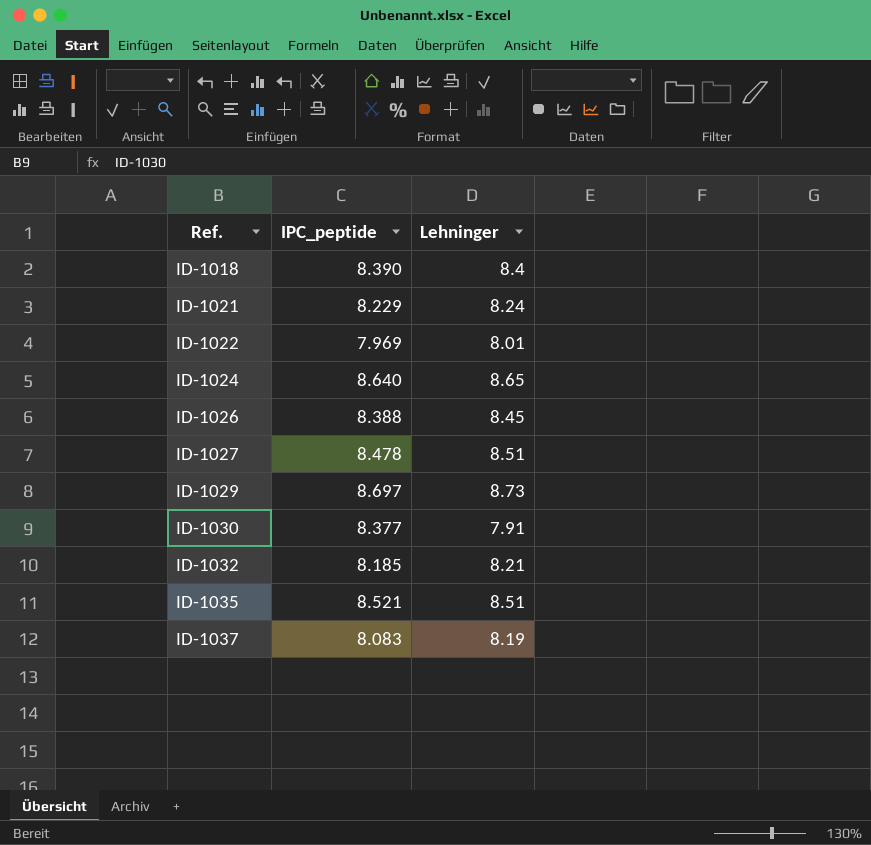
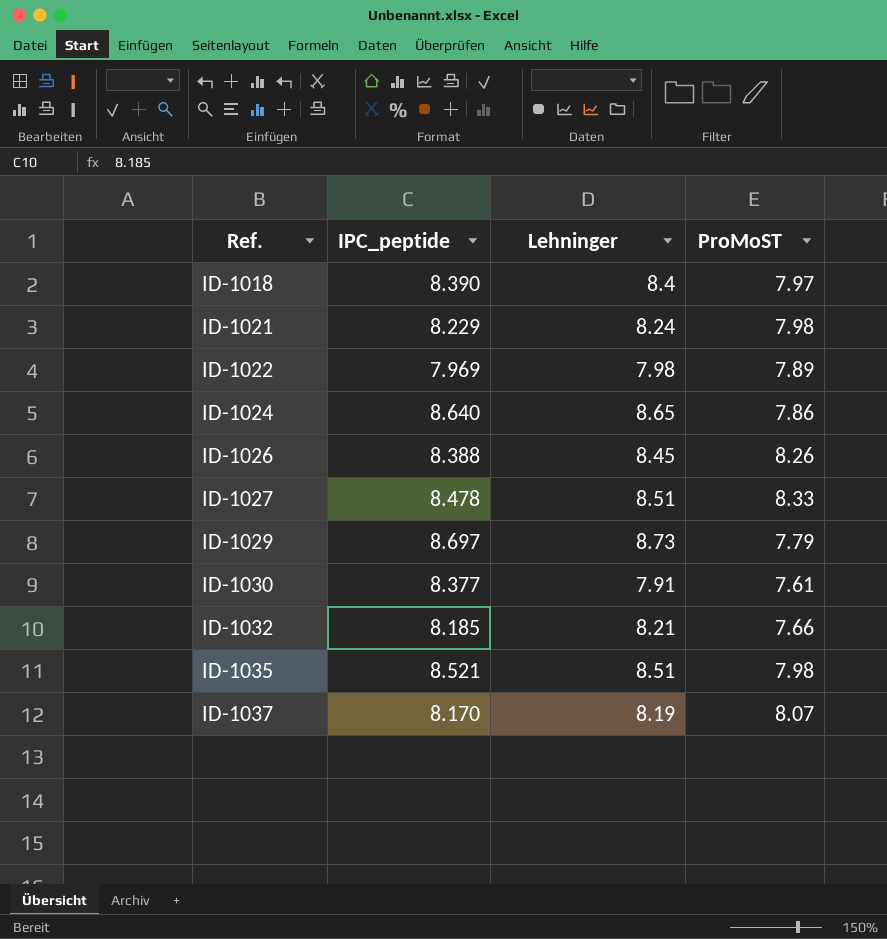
column ProMoST | position: none -> 4
ID-1022 | Lehninger: 8.01 -> 7.98
ID-1037 | IPC_peptide: 8.083 -> 8.170

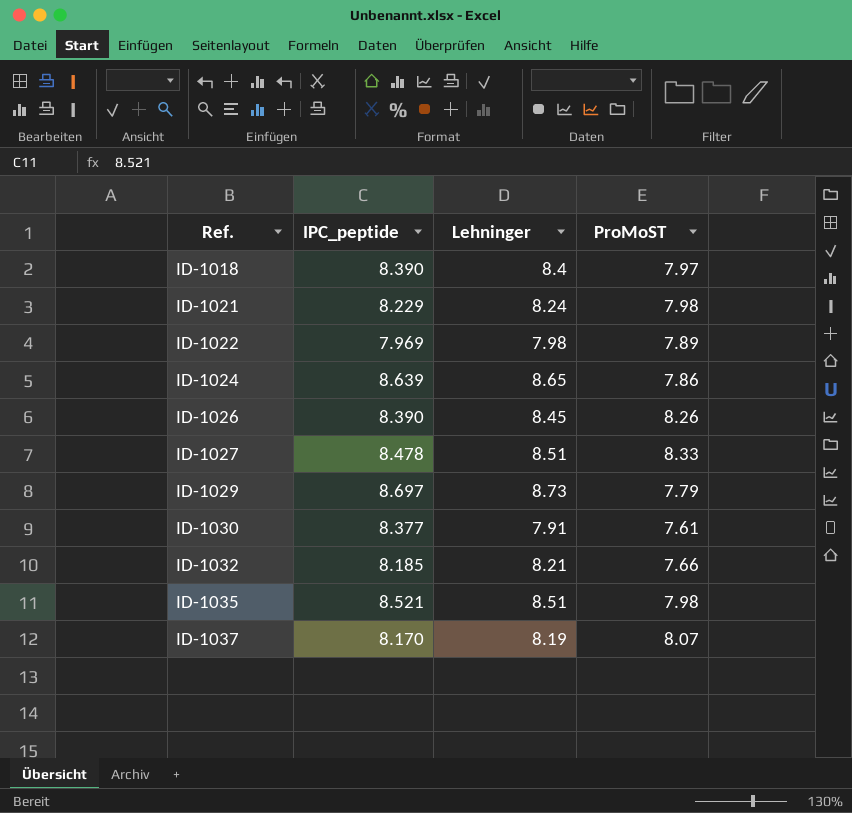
ID-1024 | IPC_peptide: 8.640 -> 8.639
ID-1026 | IPC_peptide: 8.388 -> 8.390

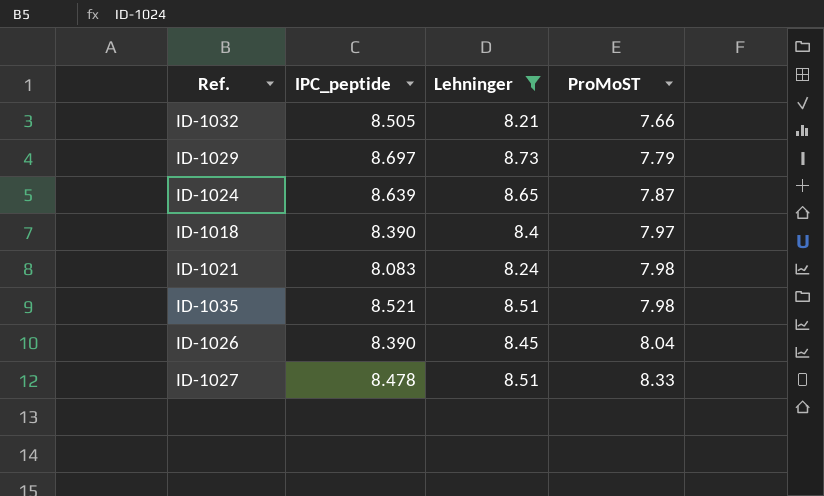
filter: none -> Lehninger >= 8.21
row order: Ref. ascending -> ProMoST ascending
ID-1032 | IPC_peptide: 8.185 -> 8.505
ID-1024 | ProMoST: 7.86 -> 7.87
ID-1021 | IPC_peptide: 8.229 -> 8.083
ID-1026 | ProMoST: 8.26 -> 8.04

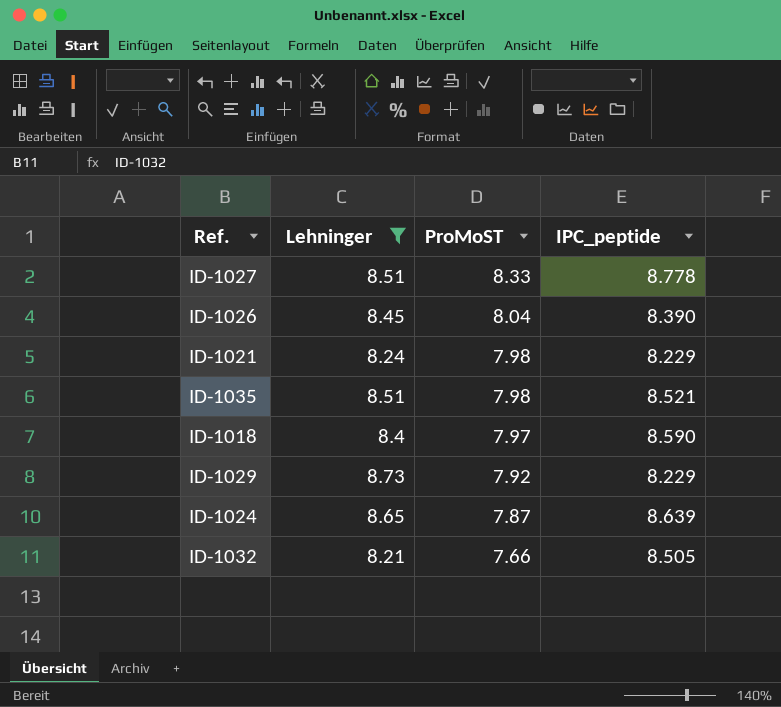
row order: ProMoST ascending -> ProMoST descending
column IPC_peptide | position: 2 -> 4
ID-1027 | IPC_peptide: 8.478 -> 8.778
ID-1021 | IPC_peptide: 8.083 -> 8.229
ID-1018 | IPC_peptide: 8.390 -> 8.590
ID-1029 | ProMoST: 7.79 -> 7.92
ID-1029 | IPC_peptide: 8.697 -> 8.229

